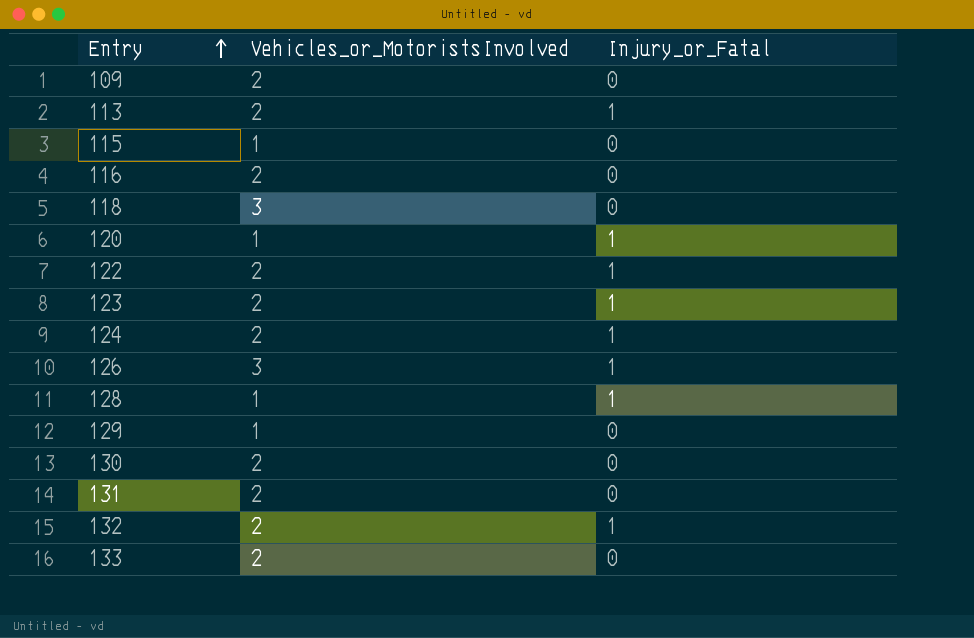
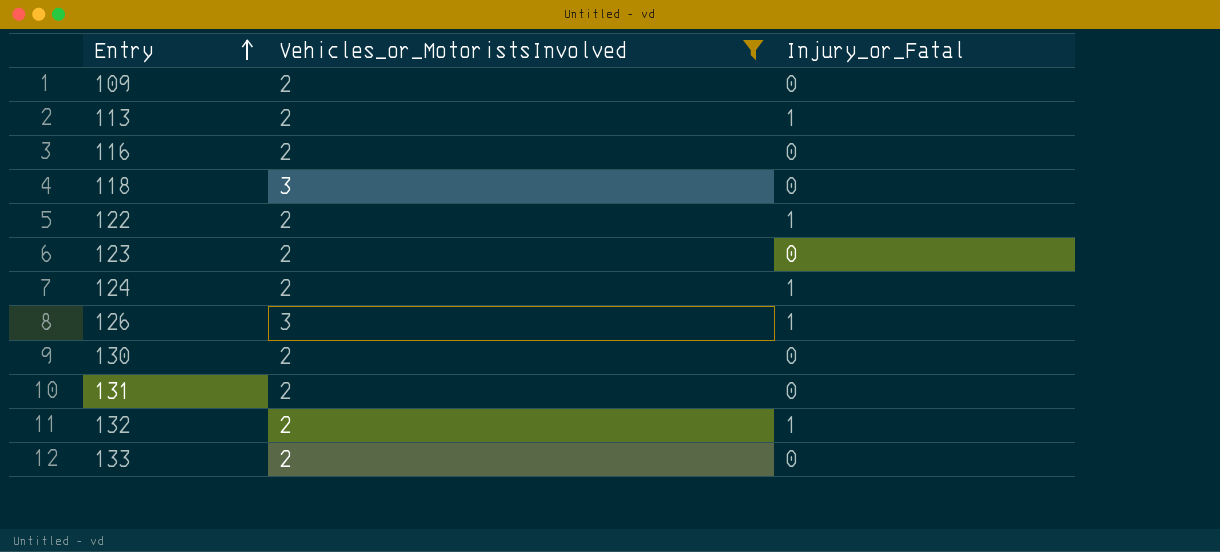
filter: none -> Vehicles_or_MotoristsInvolved != 1
123 | Injury_or_Fatal: 1 -> 0

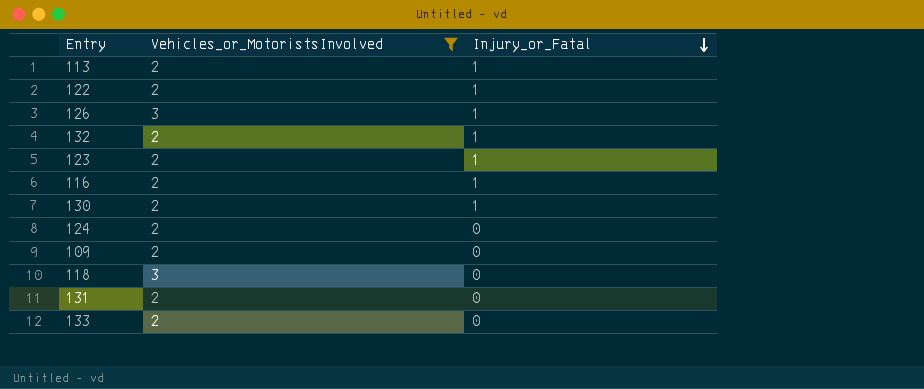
row order: Entry ascending -> Injury_or_Fatal descending
123 | Injury_or_Fatal: 0 -> 1
116 | Injury_or_Fatal: 0 -> 1
130 | Injury_or_Fatal: 0 -> 1
124 | Injury_or_Fatal: 1 -> 0

